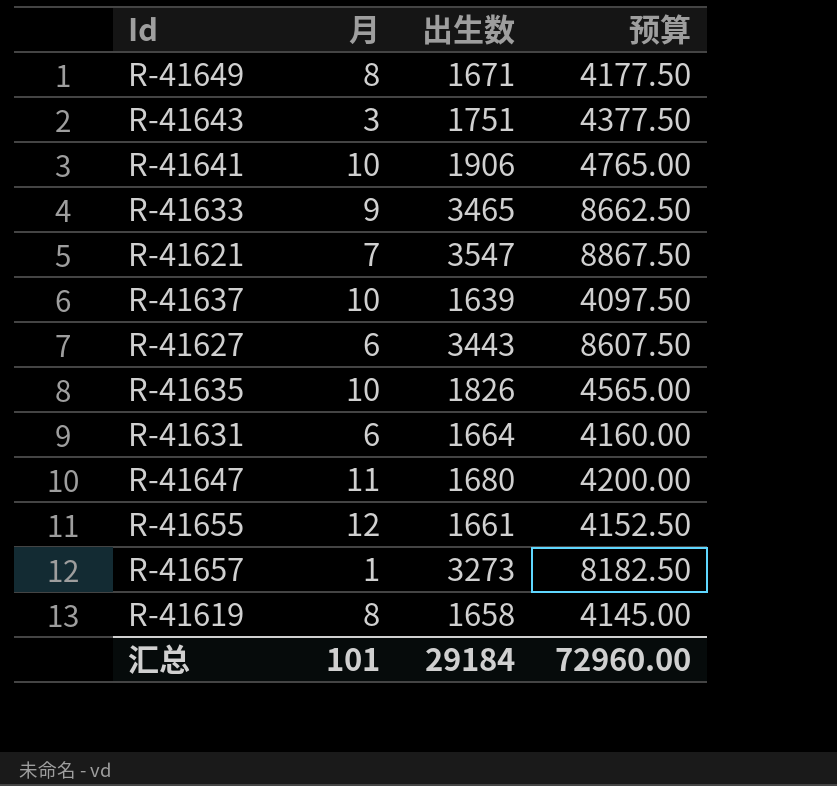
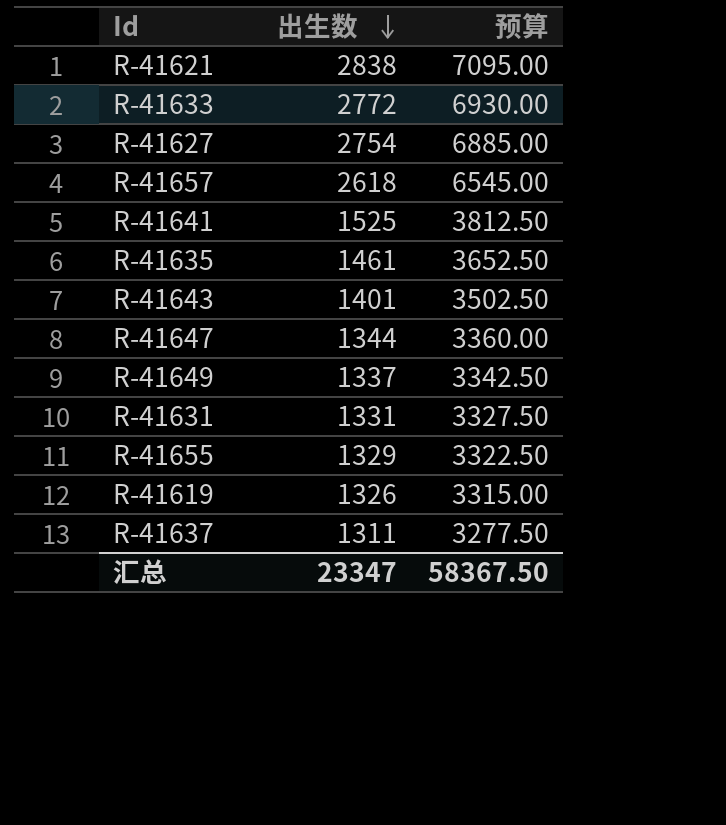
row order: none -> 出生数 descending
column 月 | position: 2 -> none
R-41621 | 出生数: 3547 -> 2838
R-41621 | 预算: 8867.50 -> 7095.00
R-41633 | 出生数: 3465 -> 2772
R-41633 | 预算: 8662.50 -> 6930.00
R-41627 | 出生数: 3443 -> 2754
R-41627 | 预算: 8607.50 -> 6885.00
R-41657 | 出生数: 3273 -> 2618
R-41657 | 预算: 8182.50 -> 6545.00
R-41641 | 出生数: 1906 -> 1525
R-41641 | 预算: 4765.00 -> 3812.50
R-41635 | 出生数: 1826 -> 1461
R-41635 | 预算: 4565.00 -> 3652.50
R-41643 | 出生数: 1751 -> 1401
R-41643 | 预算: 4377.50 -> 3502.50
R-41647 | 出生数: 1680 -> 1344
R-41647 | 预算: 4200.00 -> 3360.00
R-41649 | 出生数: 1671 -> 1337
R-41649 | 预算: 4177.50 -> 3342.50
R-41631 | 出生数: 1664 -> 1331
R-41631 | 预算: 4160.00 -> 3327.50
R-41655 | 出生数: 1661 -> 1329
R-41655 | 预算: 4152.50 -> 3322.50
R-41619 | 出生数: 1658 -> 1326
R-41619 | 预算: 4145.00 -> 3315.00
R-41637 | 出生数: 1639 -> 1311
R-41637 | 预算: 4097.50 -> 3277.50
汇总 | 出生数: 29184 -> 23347
汇总 | 预算: 72960.00 -> 58367.50

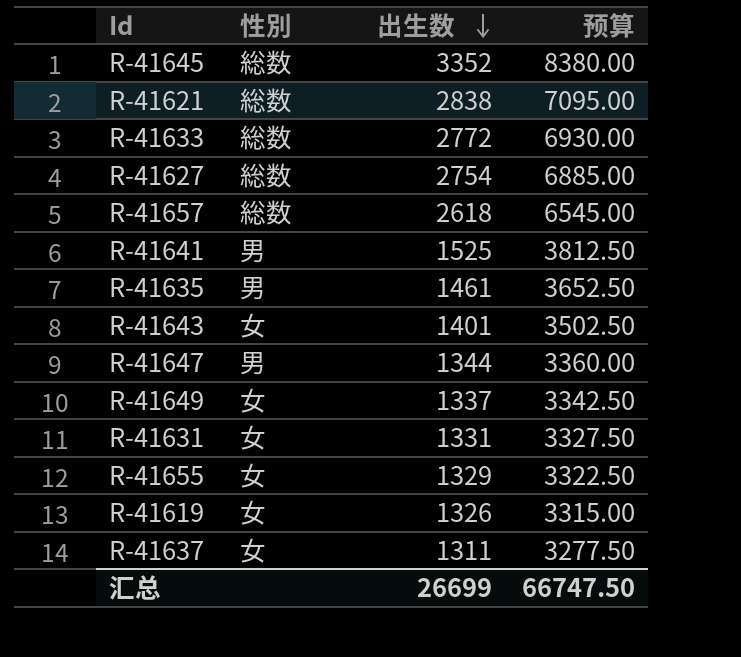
column 性別 | position: none -> 2
row R-41645: none -> 総数 | 3352 | 8380.00
汇总 | 出生数: 23347 -> 26699
汇总 | 预算: 58367.50 -> 66747.50

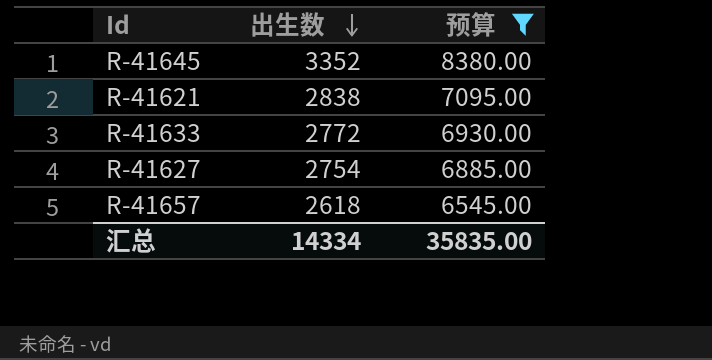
filter: none -> 预算 >= 6545.00
column 性別 | position: 2 -> none
汇总 | 出生数: 26699 -> 14334
汇总 | 预算: 66747.50 -> 35835.00

